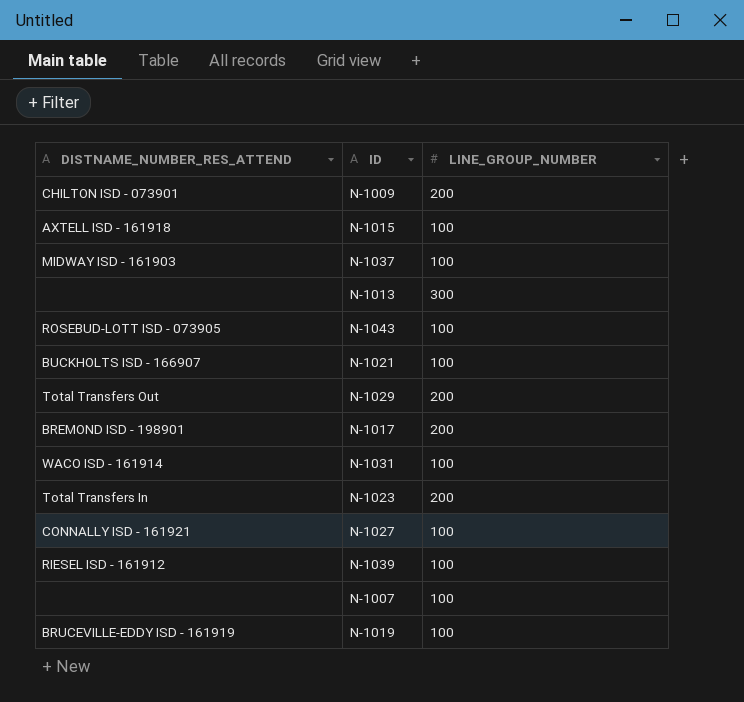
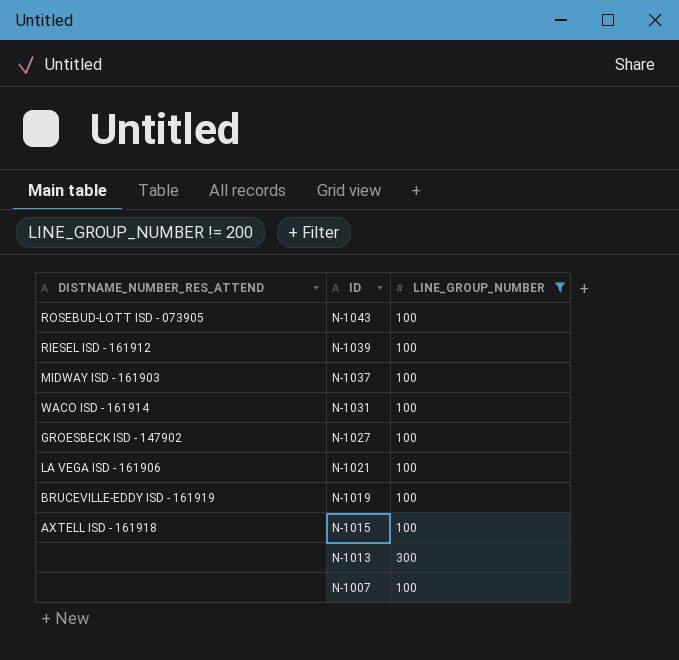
filter: none -> LINE_GROUP_NUMBER != 200
row order: none -> ID descending
N-1027 | DISTNAME_NUMBER_RES_ATTEND: CONNALLY ISD - 161921 -> GROESBECK ISD - 147902
N-1021 | DISTNAME_NUMBER_RES_ATTEND: BUCKHOLTS ISD - 166907 -> LA VEGA ISD - 161906

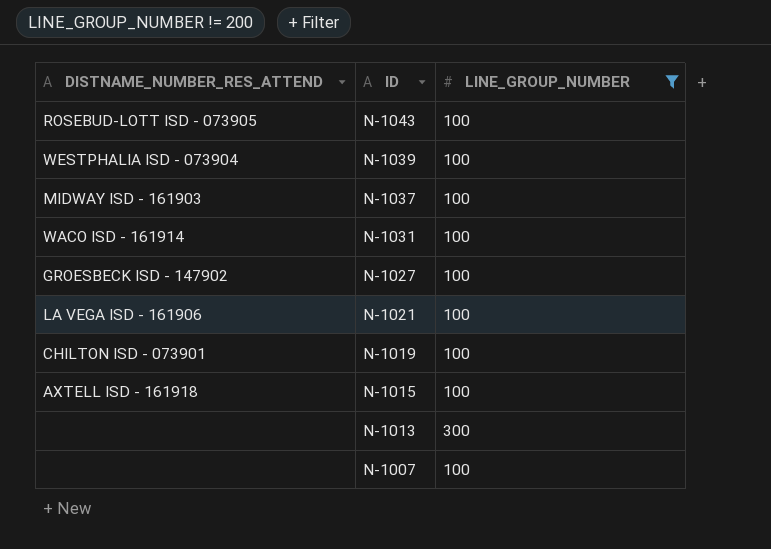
N-1039 | DISTNAME_NUMBER_RES_ATTEND: RIESEL ISD - 161912 -> WESTPHALIA ISD - 073904
N-1019 | DISTNAME_NUMBER_RES_ATTEND: BRUCEVILLE-EDDY ISD - 161919 -> CHILTON ISD - 073901

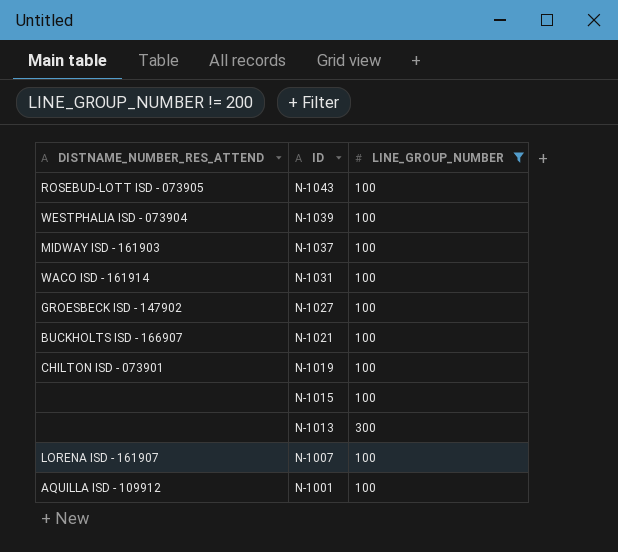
N-1021 | DISTNAME_NUMBER_RES_ATTEND: LA VEGA ISD - 161906 -> BUCKHOLTS ISD - 166907
N-1015 | DISTNAME_NUMBER_RES_ATTEND: AXTELL ISD - 161918 -> none
N-1007 | DISTNAME_NUMBER_RES_ATTEND: none -> LORENA ISD - 161907
row N-1001: none -> AQUILLA ISD - 109912 | 100

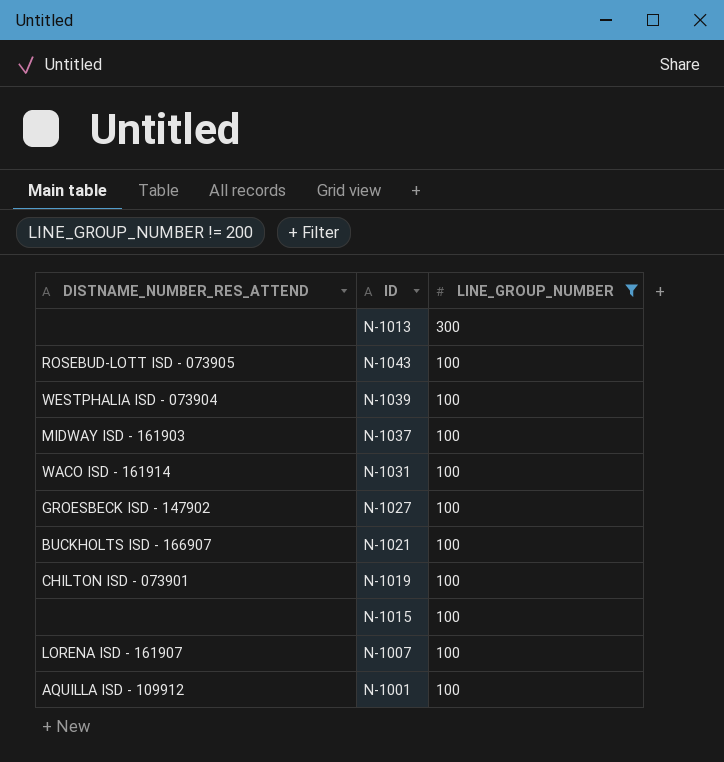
row order: ID descending -> LINE_GROUP_NUMBER descending

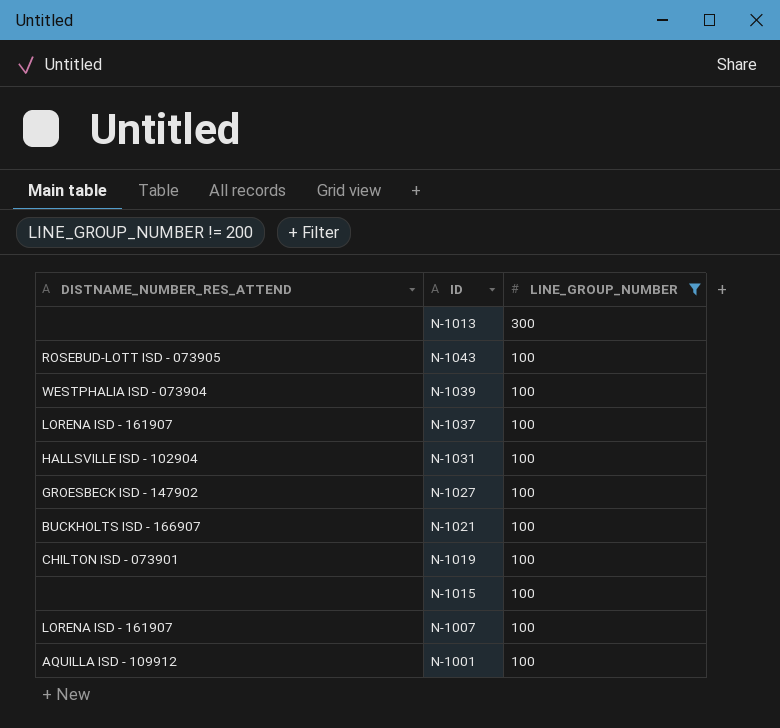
N-1037 | DISTNAME_NUMBER_RES_ATTEND: MIDWAY ISD - 161903 -> LORENA ISD - 161907
N-1031 | DISTNAME_NUMBER_RES_ATTEND: WACO ISD - 161914 -> HALLSVILLE ISD - 102904

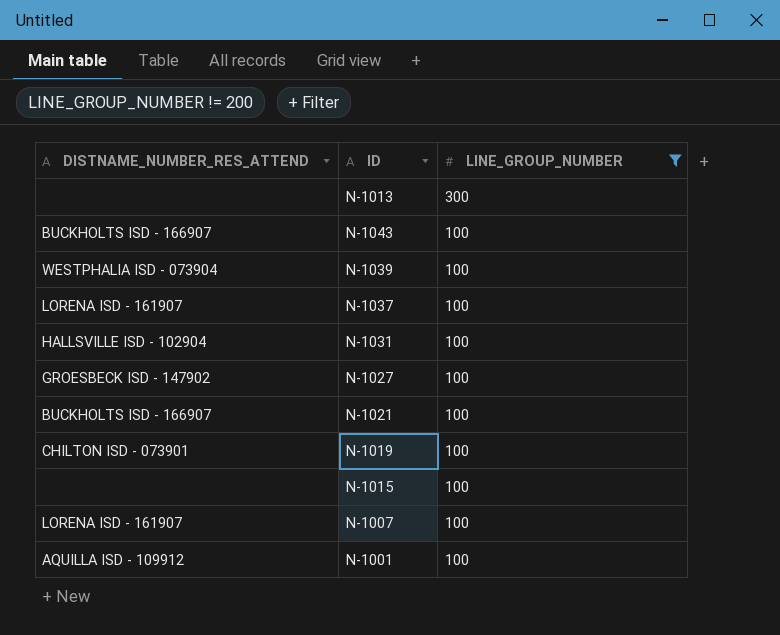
N-1043 | DISTNAME_NUMBER_RES_ATTEND: ROSEBUD-LOTT ISD - 073905 -> BUCKHOLTS ISD - 166907

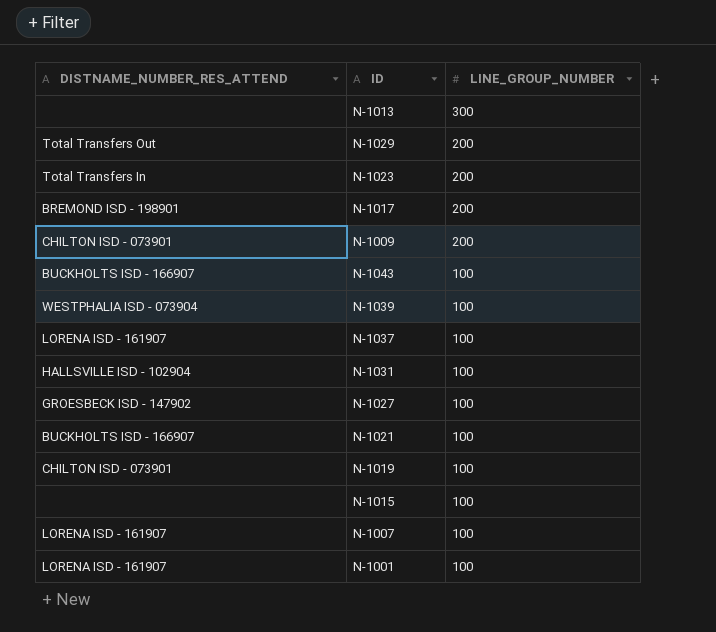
filter: LINE_GROUP_NUMBER != 200 -> none
N-1001 | DISTNAME_NUMBER_RES_ATTEND: AQUILLA ISD - 109912 -> LORENA ISD - 161907

